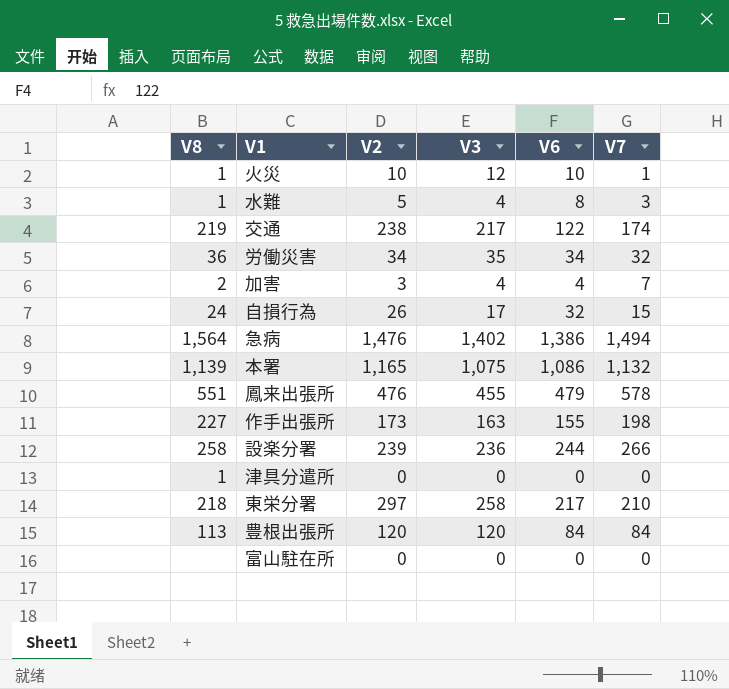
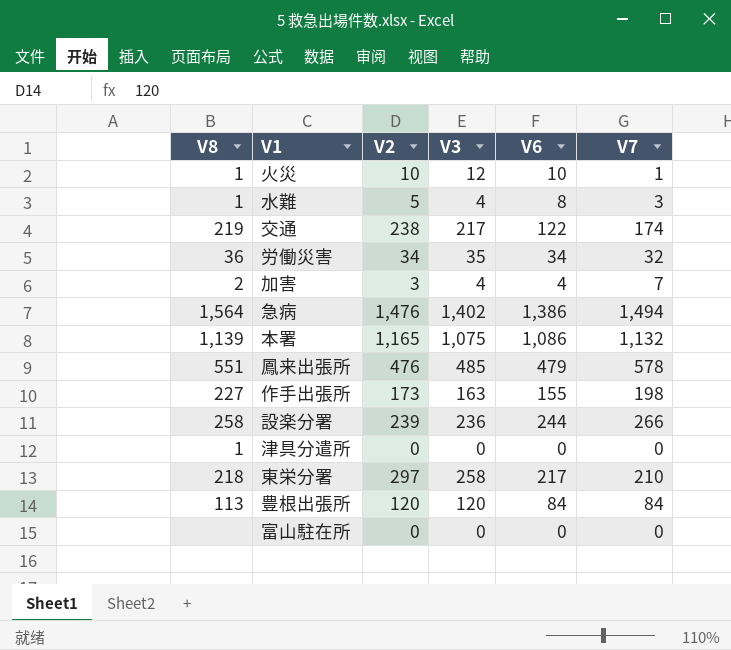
row 自損行為: 24 | 26 | 17 | 32 | 15 -> none
鳳来出張所 | V3: 455 -> 485

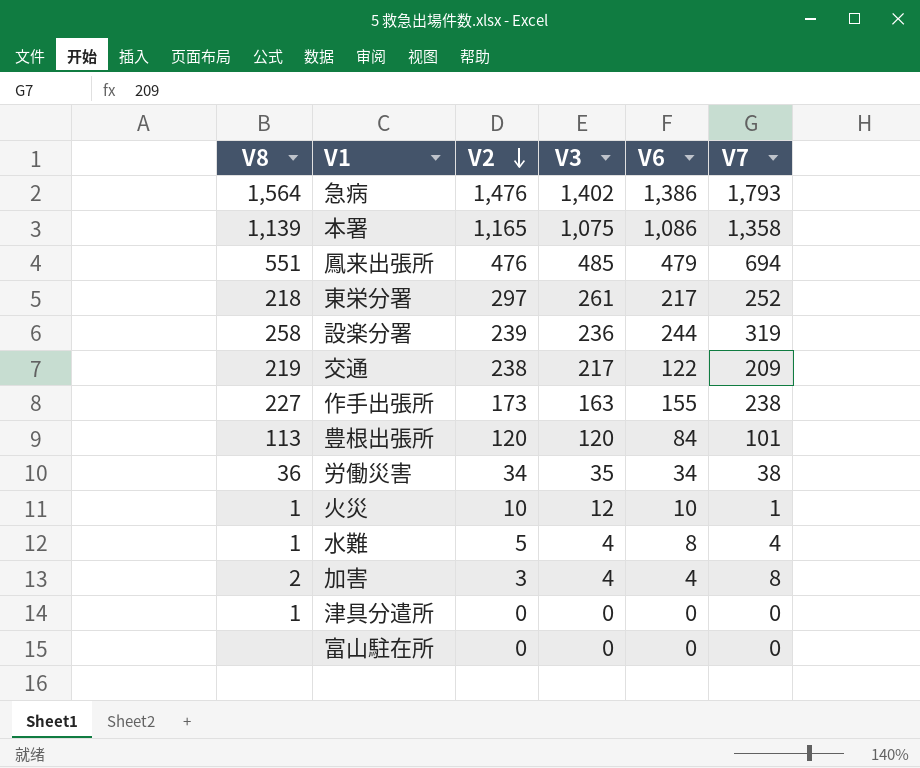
row order: none -> V2 descending
急病 | V7: 1,494 -> 1,793
本署 | V7: 1,132 -> 1,358
鳳来出張所 | V7: 578 -> 694
東栄分署 | V3: 258 -> 261
東栄分署 | V7: 210 -> 252
設楽分署 | V7: 266 -> 319
交通 | V7: 174 -> 209
作手出張所 | V7: 198 -> 238
豊根出張所 | V7: 84 -> 101
労働災害 | V7: 32 -> 38
水難 | V7: 3 -> 4
加害 | V7: 7 -> 8

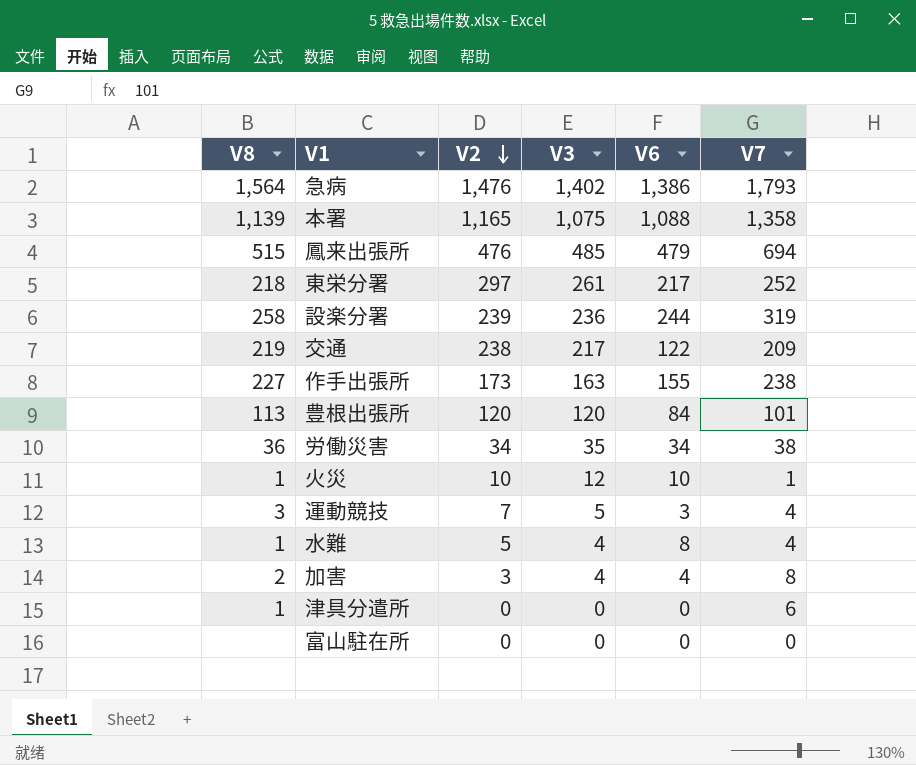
本署 | V6: 1,086 -> 1,088
鳳来出張所 | V8: 551 -> 515
row 運動競技: none -> 3 | 7 | 5 | 3 | 4
津具分遣所 | V7: 0 -> 6

